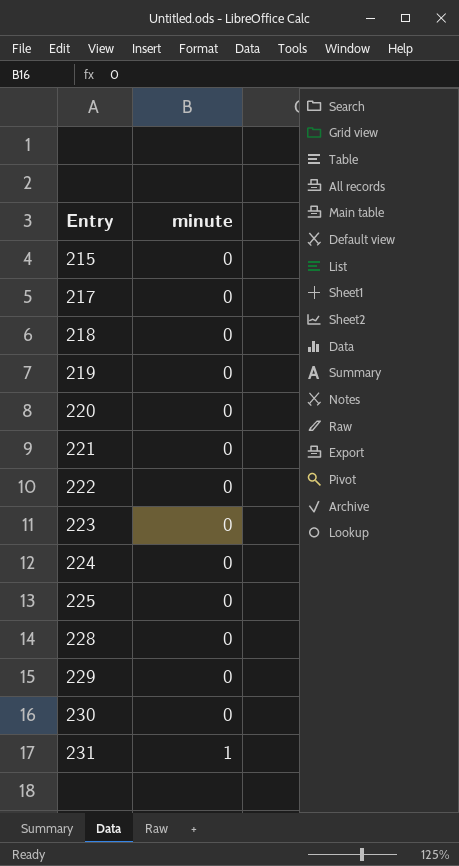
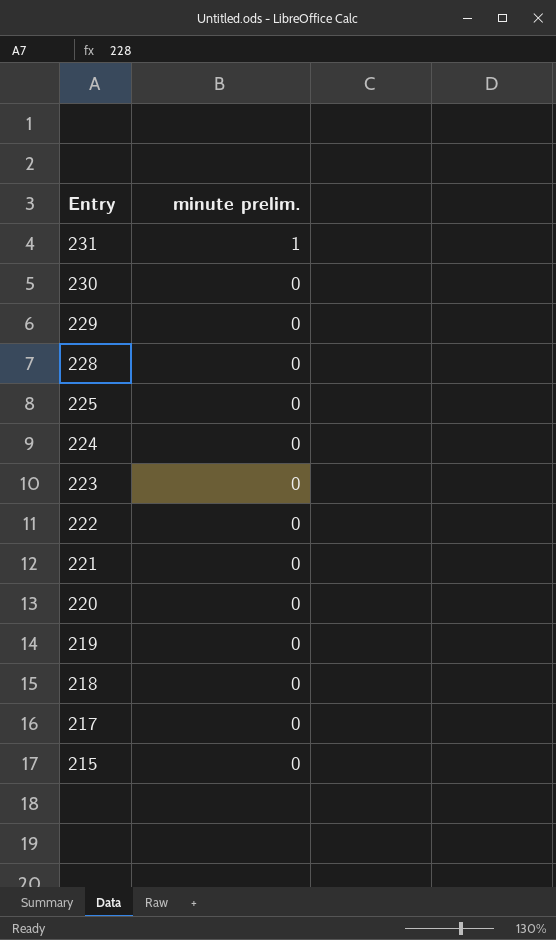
row order: Entry ascending -> Entry descending
column name: minute -> minute prelim.

